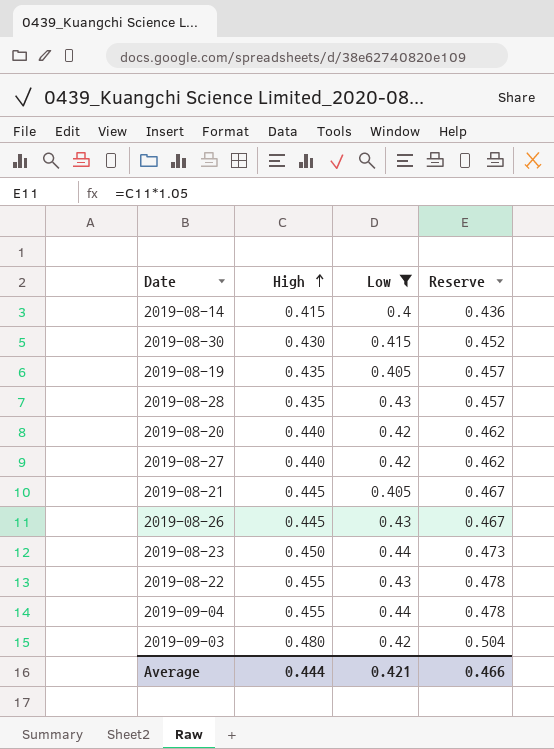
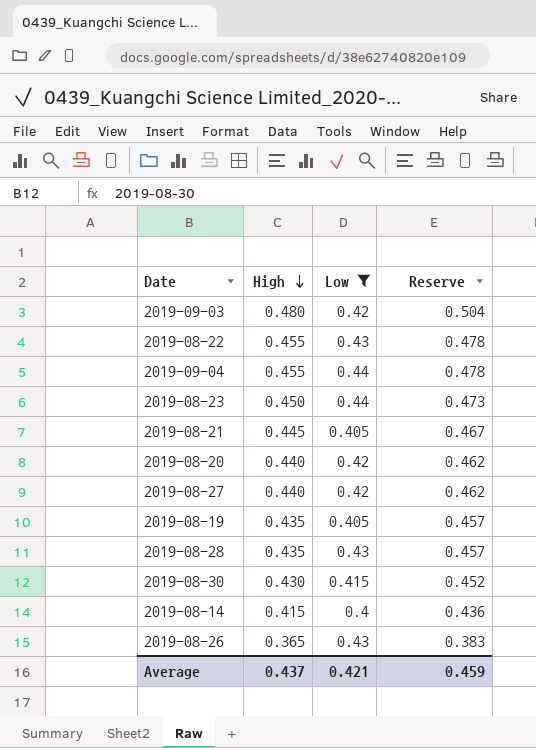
row order: High ascending -> High descending
2019-08-26 | High: 0.445 -> 0.365
2019-08-26 | Reserve: 0.467 -> 0.383
Average | High: 0.444 -> 0.437
Average | Reserve: 0.466 -> 0.459

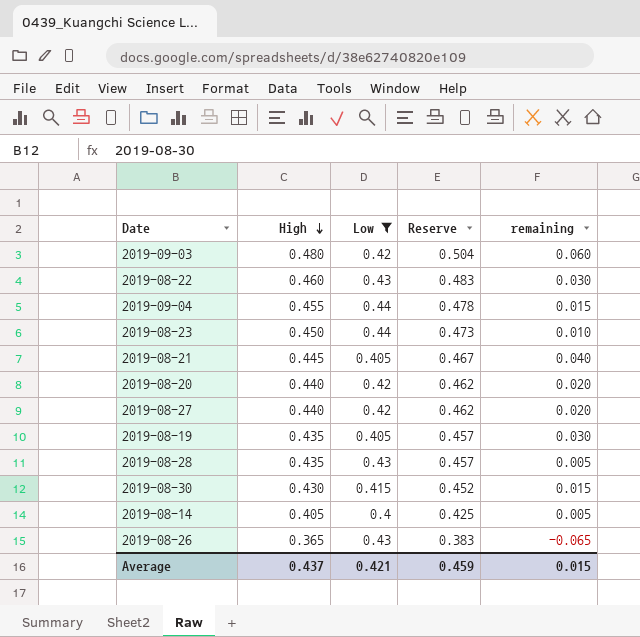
column remaining | formula: none -> [High] - [Low]
2019-08-22 | High: 0.455 -> 0.460
2019-08-22 | Reserve: 0.478 -> 0.483
2019-08-14 | High: 0.415 -> 0.405
2019-08-14 | Reserve: 0.436 -> 0.425

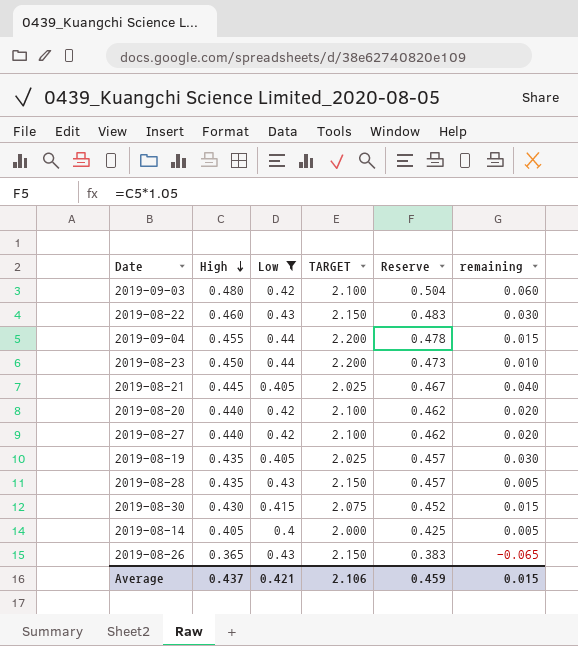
column TARGET | formula: none -> [Low] * 5

